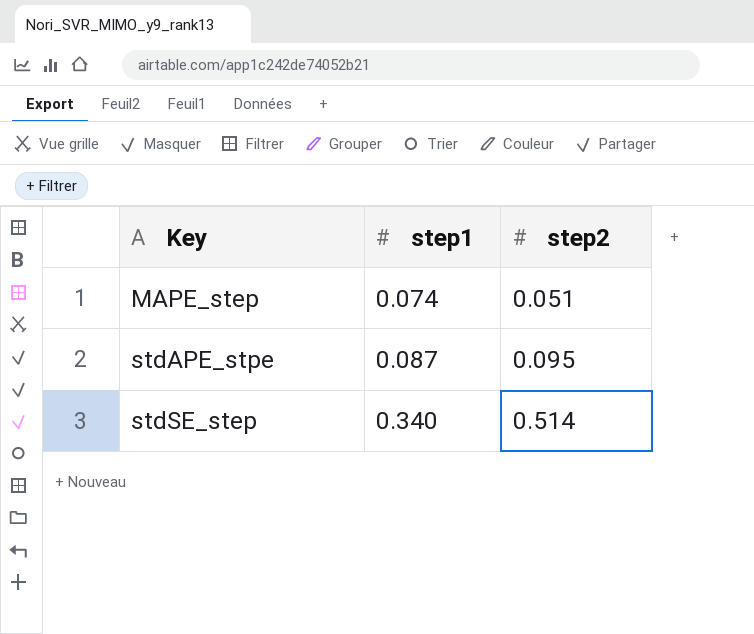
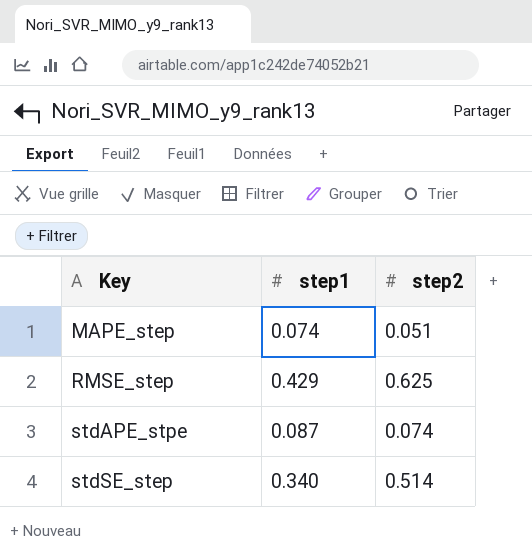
row RMSE_step: none -> 0.429 | 0.625
stdAPE_stpe | step2: 0.095 -> 0.074

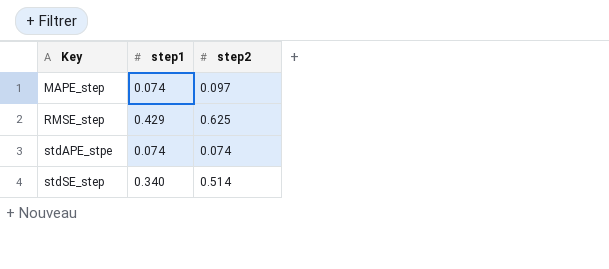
MAPE_step | step2: 0.051 -> 0.097
stdAPE_stpe | step1: 0.087 -> 0.074

